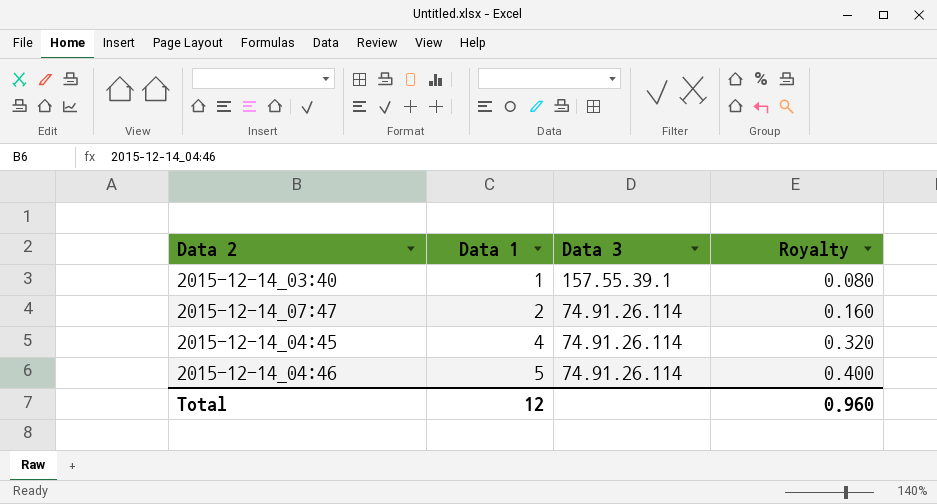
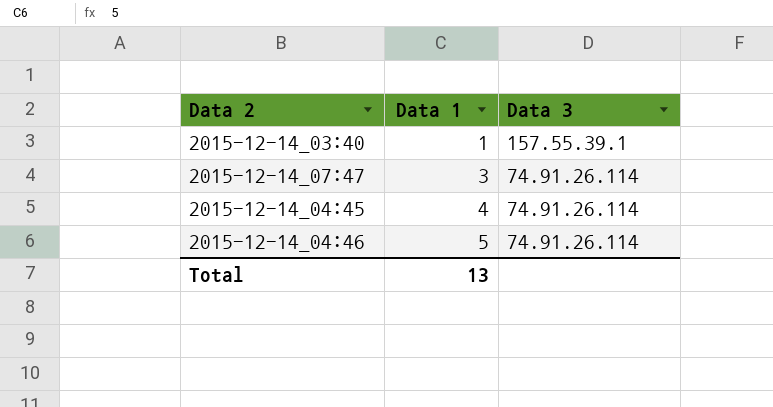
column Royalty | formula: [Data 1] * 0.08 -> none
2015-12-14_07:47 | Data 1: 2 -> 3
Total | Data 1: 12 -> 13

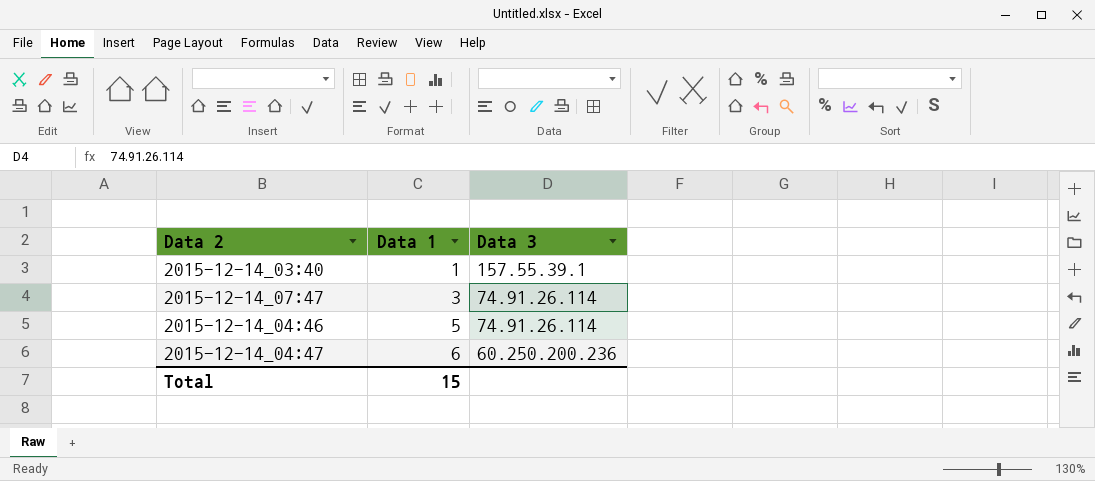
row 2015-12-14_04:45: 4 | 74.91.26.114 -> none
row 2015-12-14_04:47: none -> 6 | 60.250.200.236
Total | Data 1: 13 -> 15

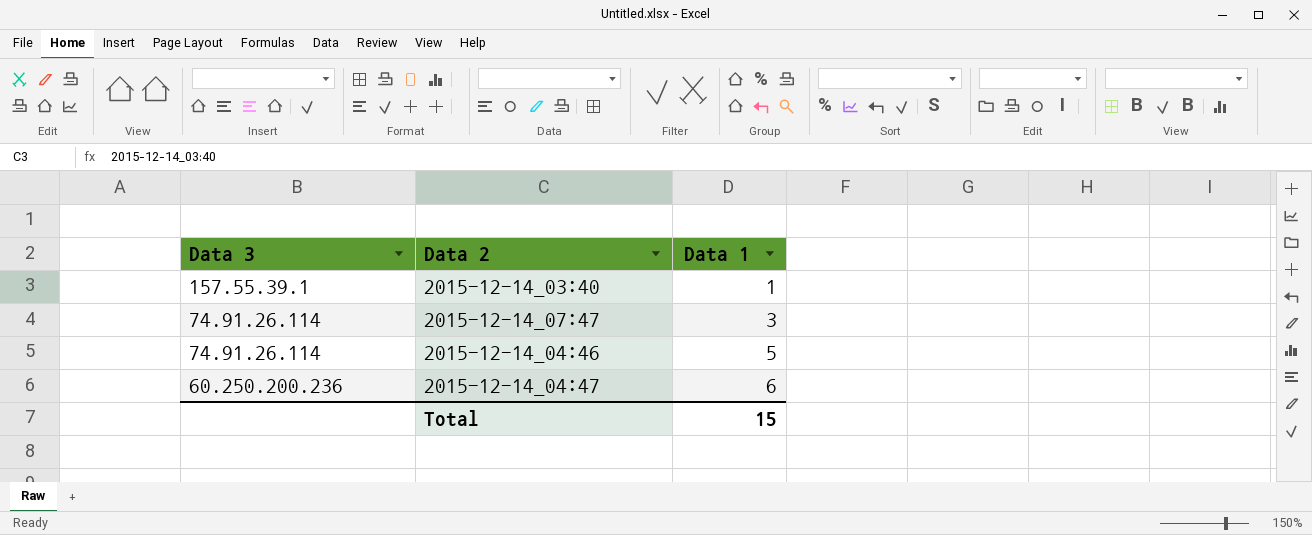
column Data 3 | position: 3 -> 1

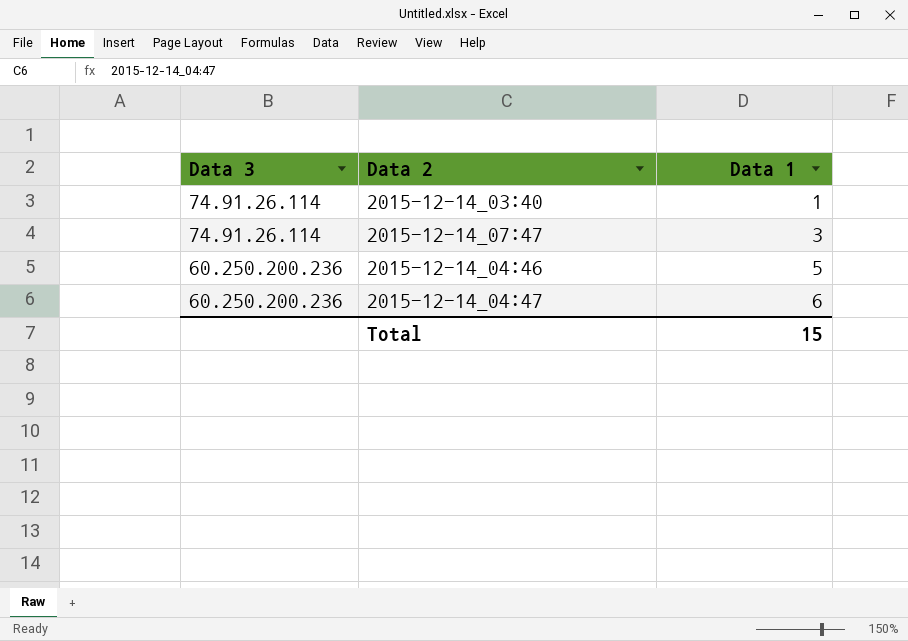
2015-12-14_03:40 | Data 3: 157.55.39.1 -> 74.91.26.114
2015-12-14_04:46 | Data 3: 74.91.26.114 -> 60.250.200.236

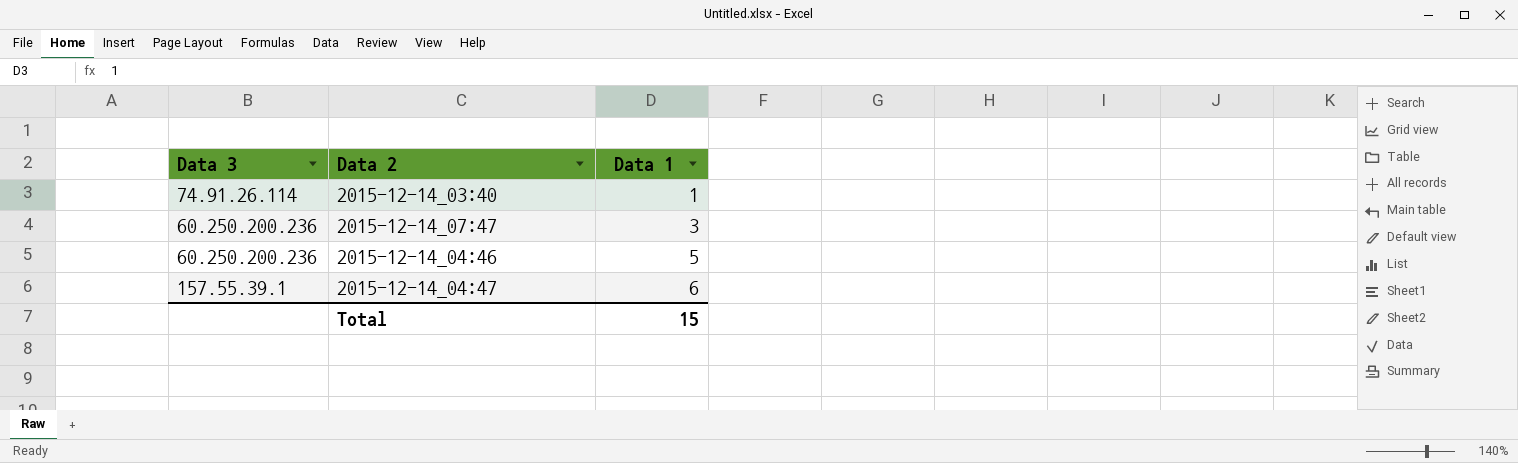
2015-12-14_07:47 | Data 3: 74.91.26.114 -> 60.250.200.236
2015-12-14_04:47 | Data 3: 60.250.200.236 -> 157.55.39.1

